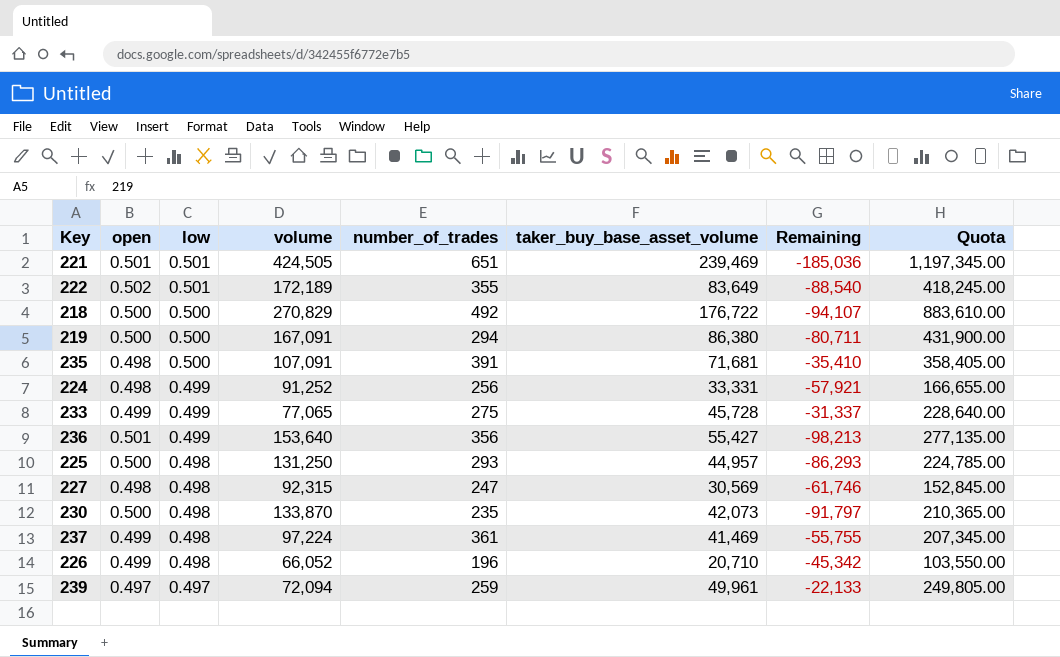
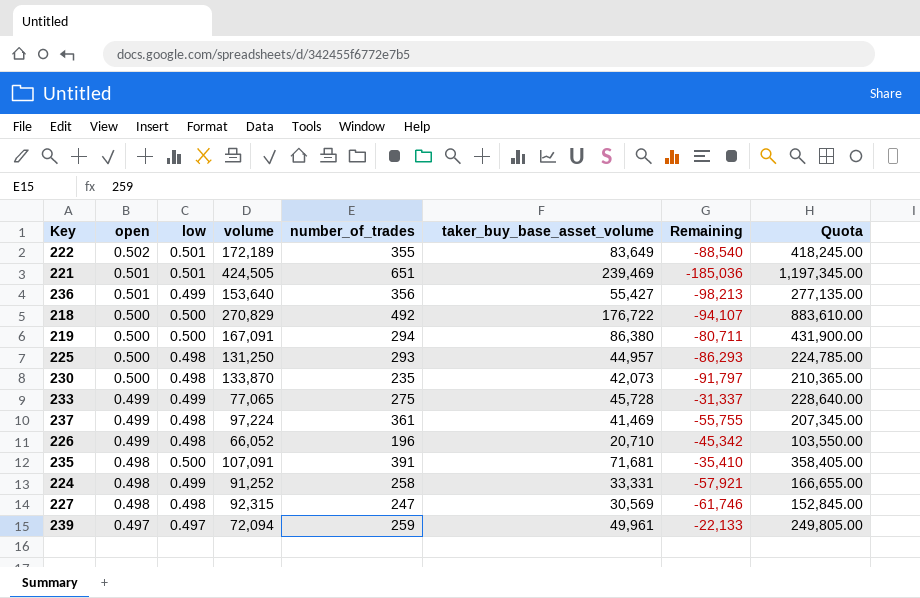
row order: low descending -> open descending
224 | number_of_trades: 256 -> 258

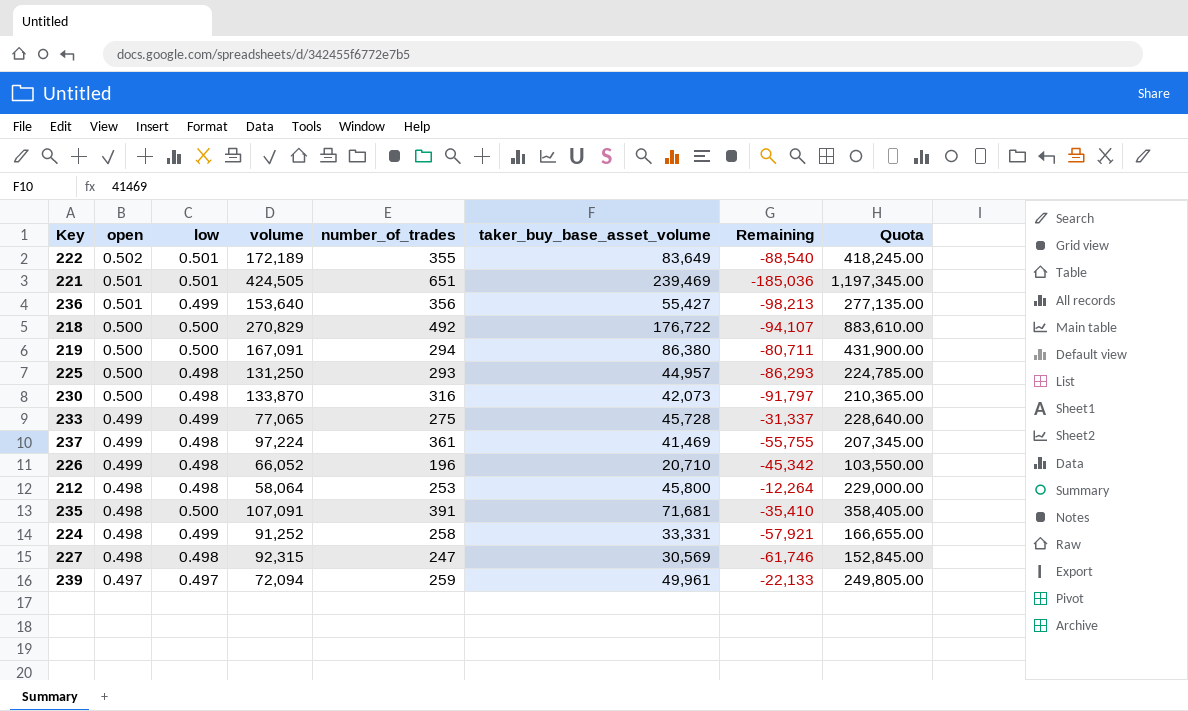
230 | number_of_trades: 235 -> 316
row 212: none -> 0.498 | 0.498 | 58,064 | 253 | 45,800 | -12,264 | 229,000.00

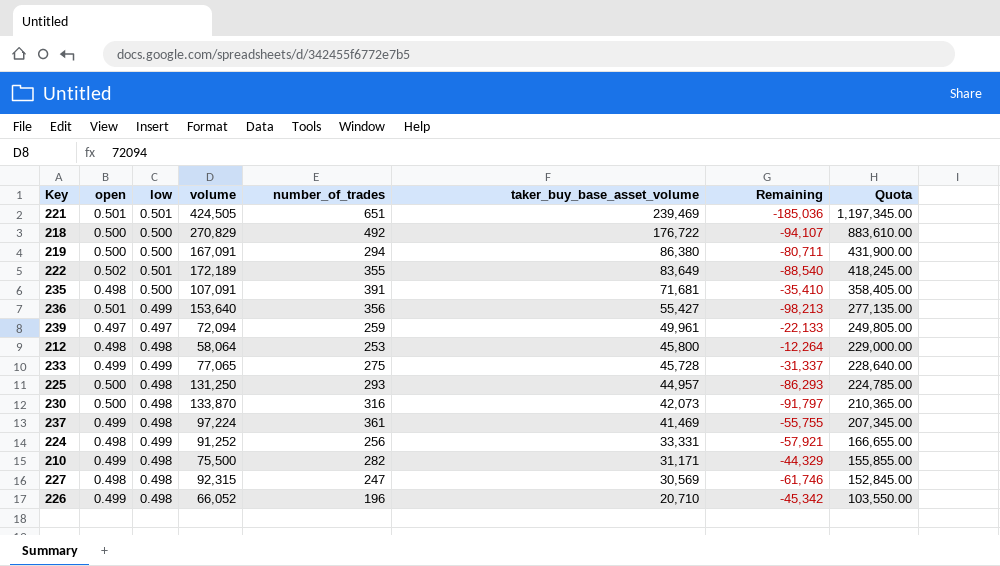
row order: open descending -> taker_buy_base_asset_volume descending
224 | number_of_trades: 258 -> 256
row 210: none -> 0.499 | 0.498 | 75,500 | 282 | 31,171 | -44,329 | 155,855.00

